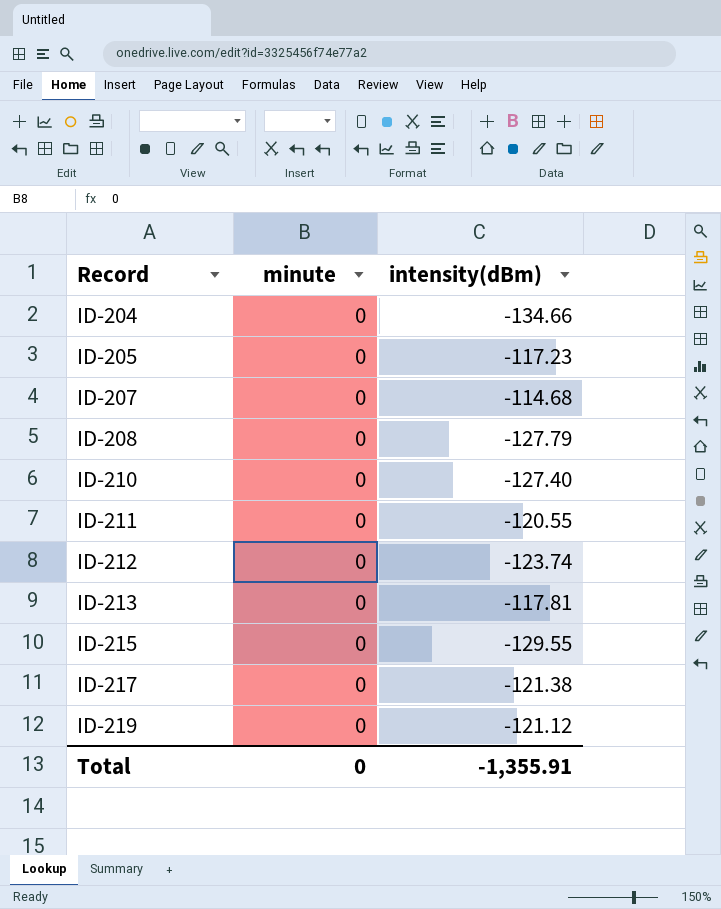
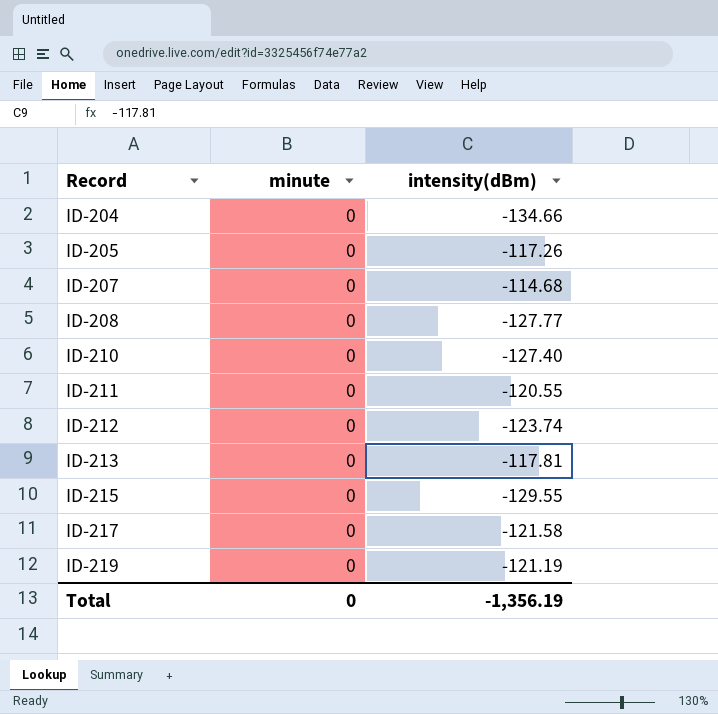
ID-205 | intensity(dBm): -117.23 -> -117.26
ID-208 | intensity(dBm): -127.79 -> -127.77
ID-217 | intensity(dBm): -121.38 -> -121.58
ID-219 | intensity(dBm): -121.12 -> -121.19
Total | intensity(dBm): -1,355.91 -> -1,356.19

